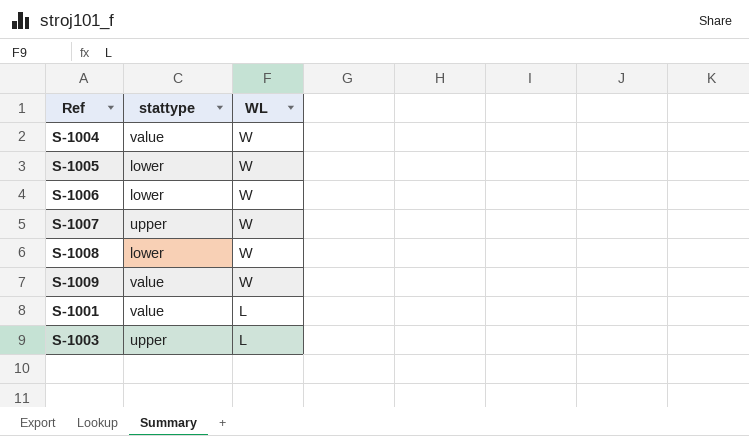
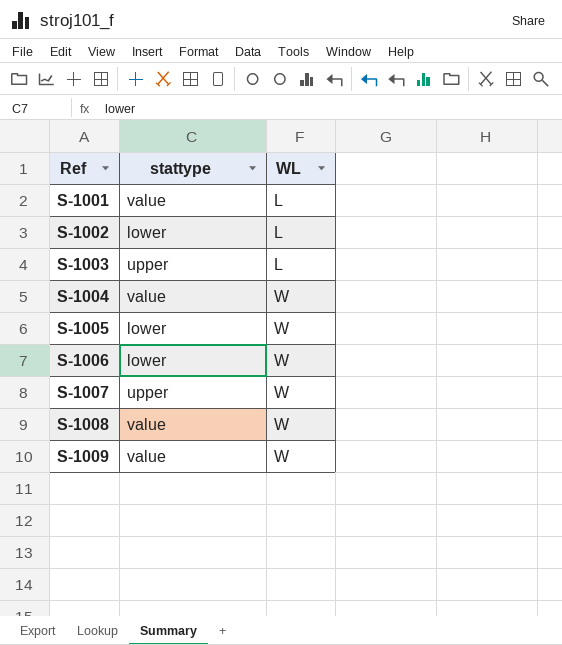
row order: WL descending -> Ref ascending
row S-1002: none -> lower | L
S-1008 | stattype: lower -> value

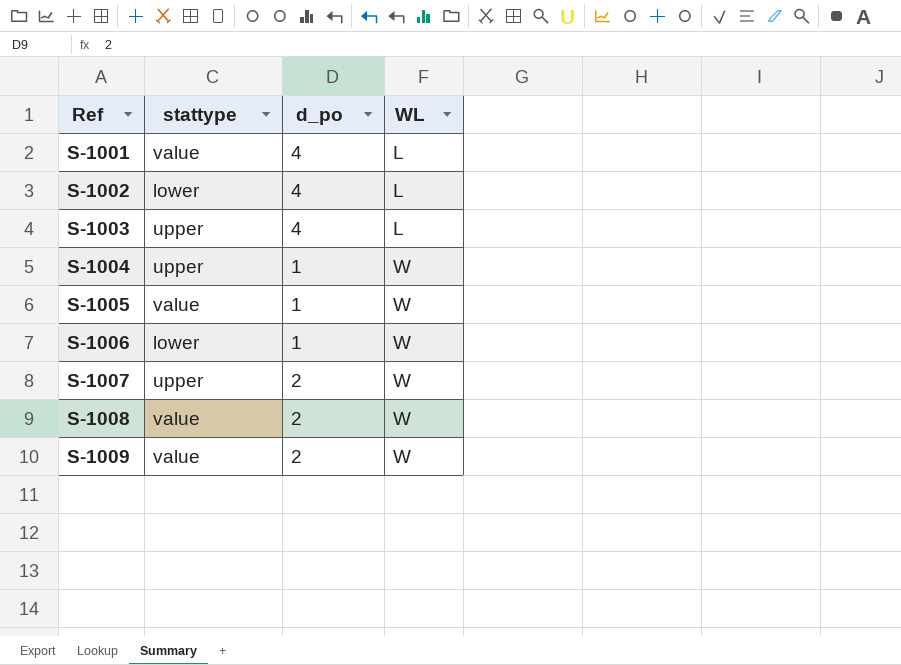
column d_po | position: none -> 3
S-1004 | stattype: value -> upper
S-1005 | stattype: lower -> value

